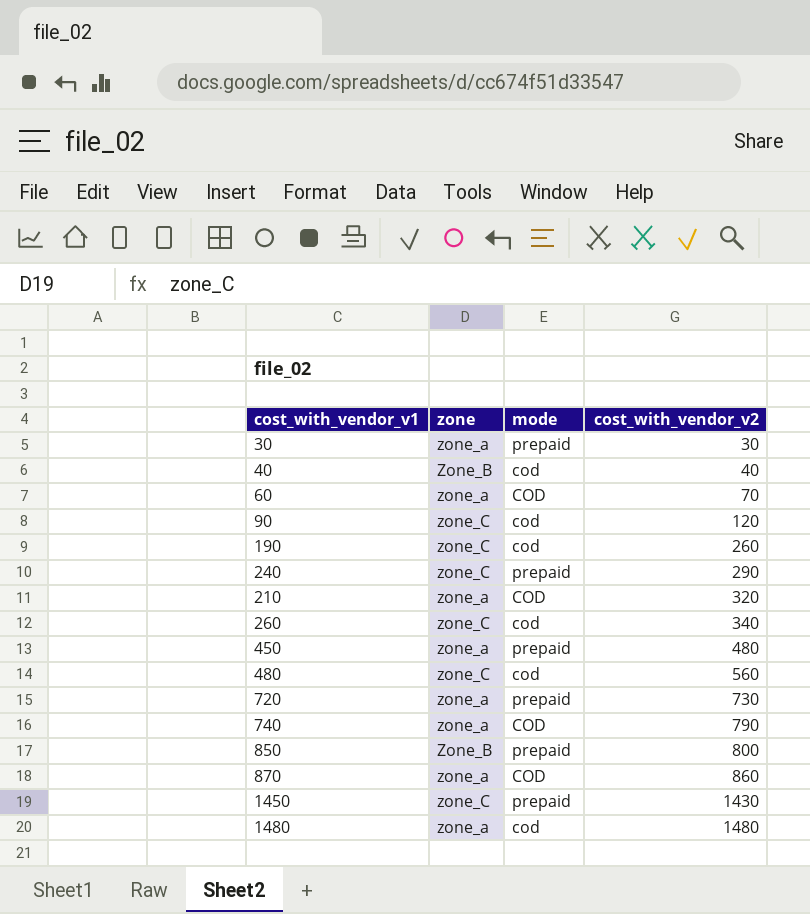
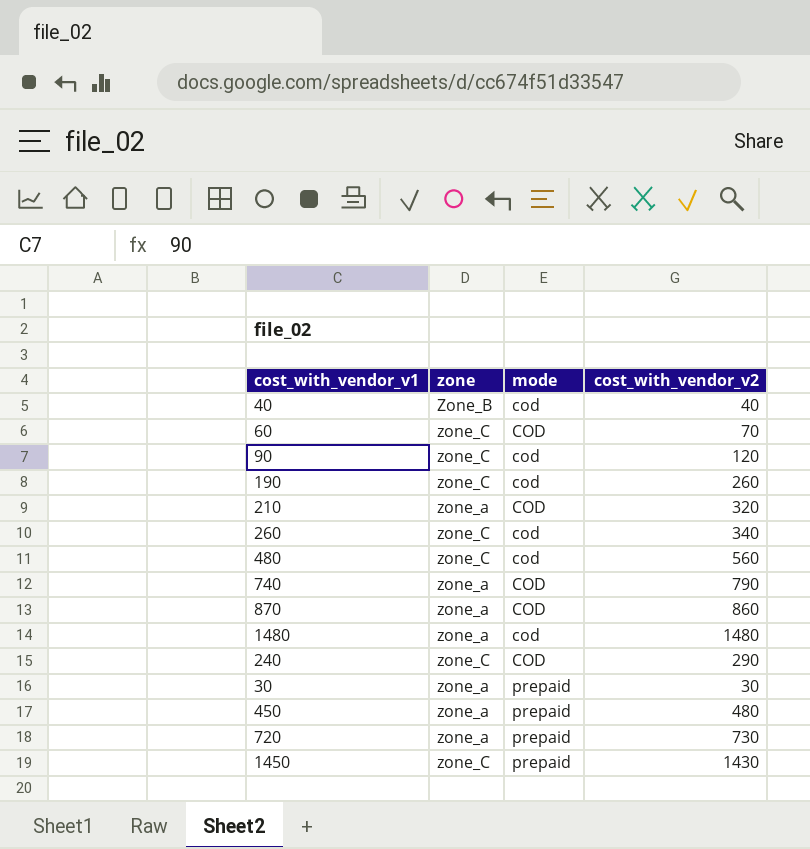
row order: cost_with_vendor_v2 ascending -> mode ascending
row 850: Zone_B | prepaid | 800 -> none
60 | zone: zone_a -> zone_C
240 | mode: prepaid -> COD

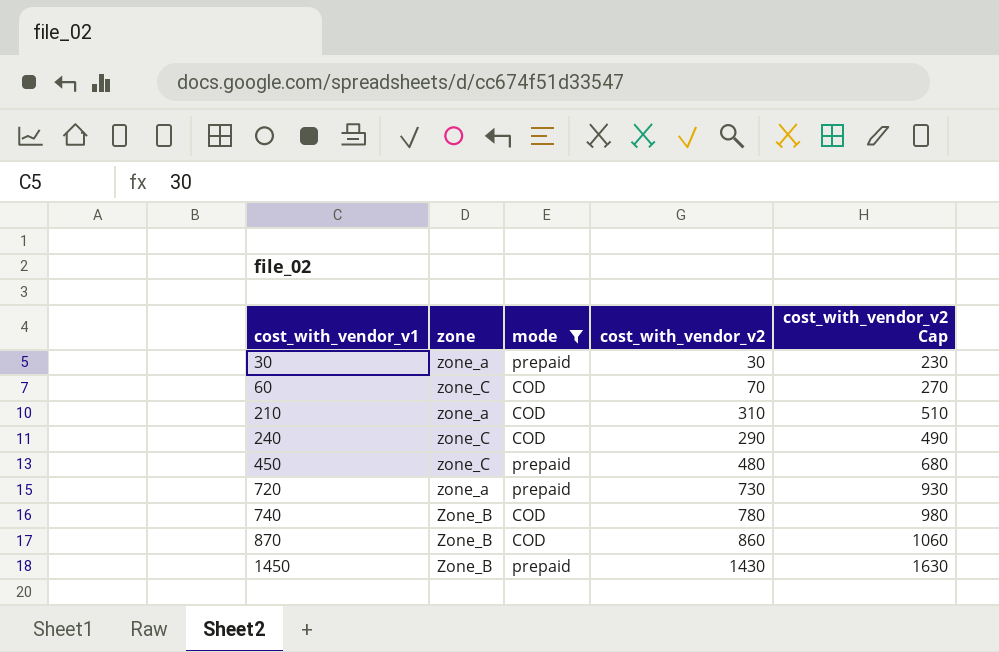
filter: none -> mode != cod
row order: mode ascending -> cost_with_vendor_v1 ascending
column cost_with_vendor_v2 Cap | formula: none -> [cost_with_vendor_v2] + 200
210 | cost_with_vendor_v2: 320 -> 310
450 | zone: zone_a -> zone_C
740 | zone: zone_a -> Zone_B
740 | cost_with_vendor_v2: 790 -> 780
870 | zone: zone_a -> Zone_B
1450 | zone: zone_C -> Zone_B

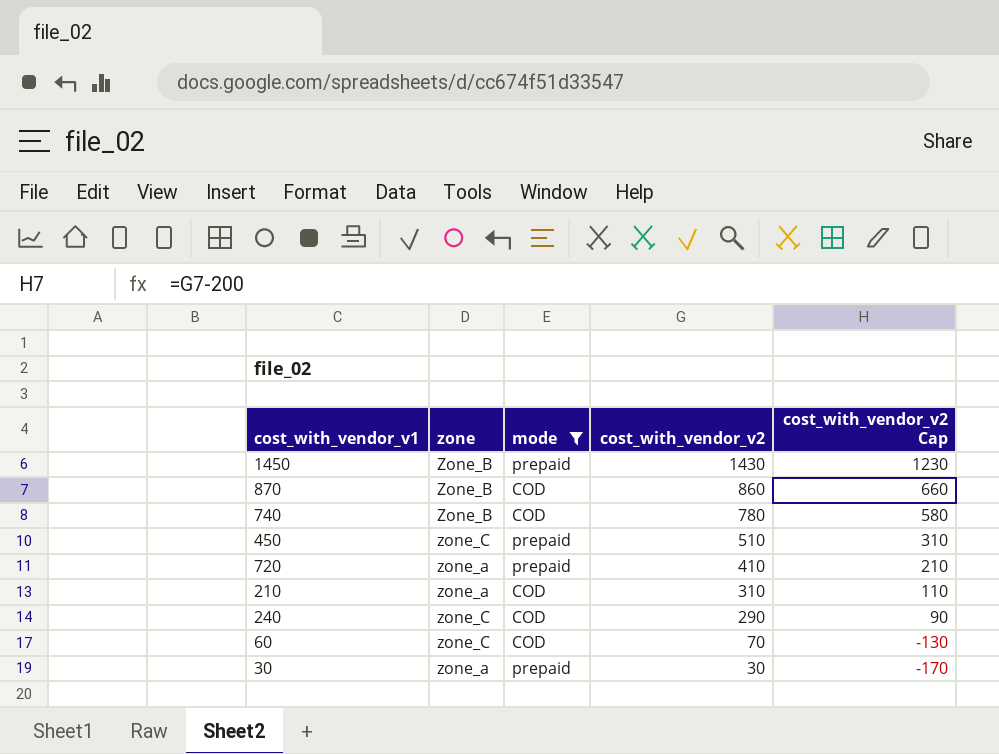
row order: cost_with_vendor_v1 ascending -> cost_with_vendor_v2 descending
column cost_with_vendor_v2 Cap | formula: [cost_with_vendor_v2] + 200 -> [cost_with_vendor_v2] - 200
450 | cost_with_vendor_v2: 480 -> 510
720 | cost_with_vendor_v2: 730 -> 410

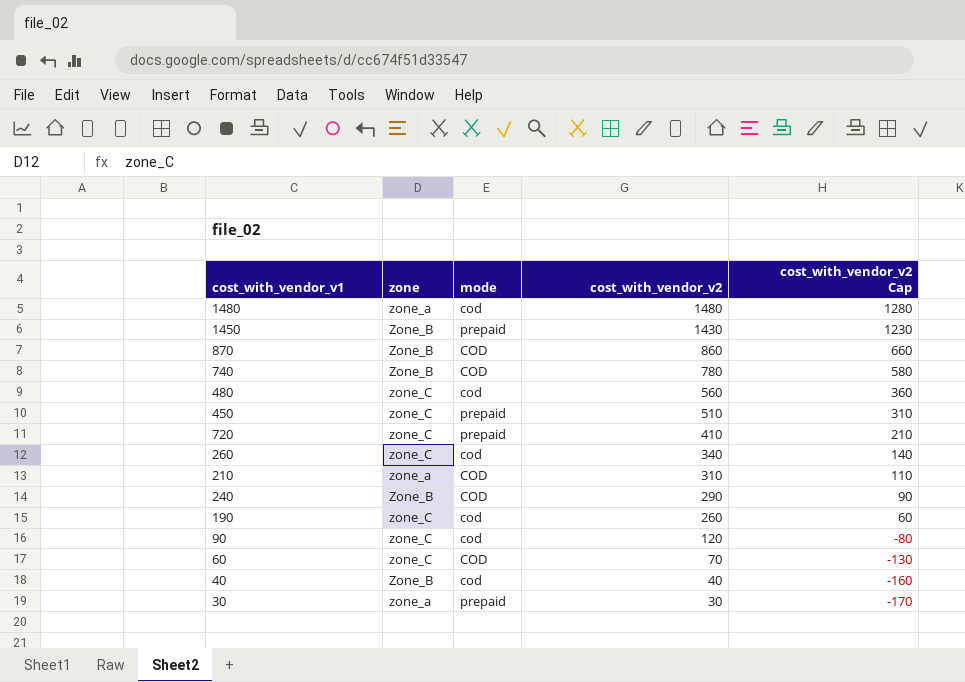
filter: mode != cod -> none
720 | zone: zone_a -> zone_C
240 | zone: zone_C -> Zone_B

